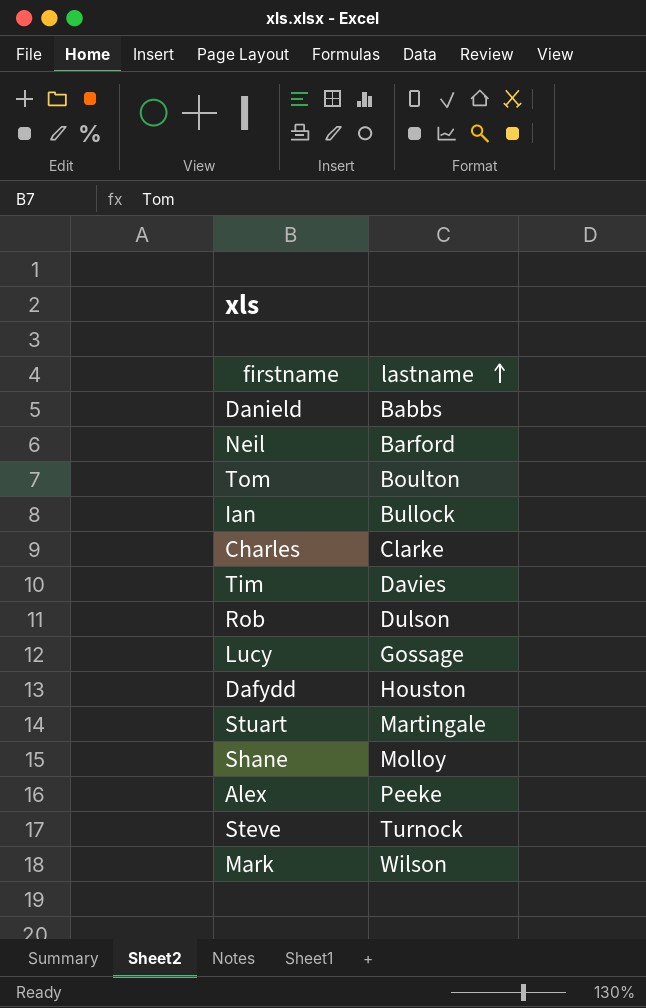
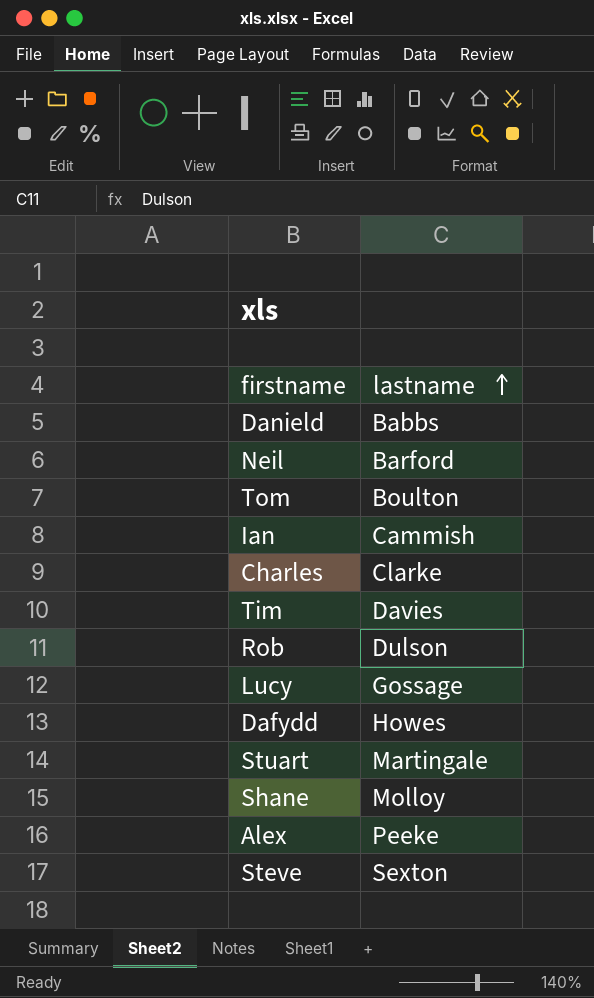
row Mark: Wilson -> none
Ian | lastname: Bullock -> Cammish
Dafydd | lastname: Houston -> Howes
Steve | lastname: Turnock -> Sexton

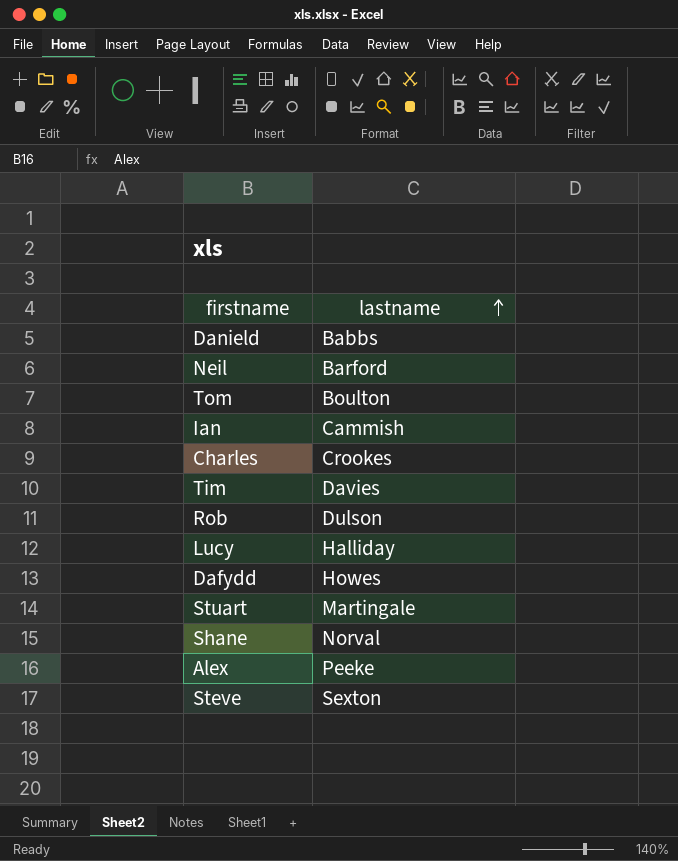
Charles | lastname: Clarke -> Crookes
Lucy | lastname: Gossage -> Halliday
Shane | lastname: Molloy -> Norval

